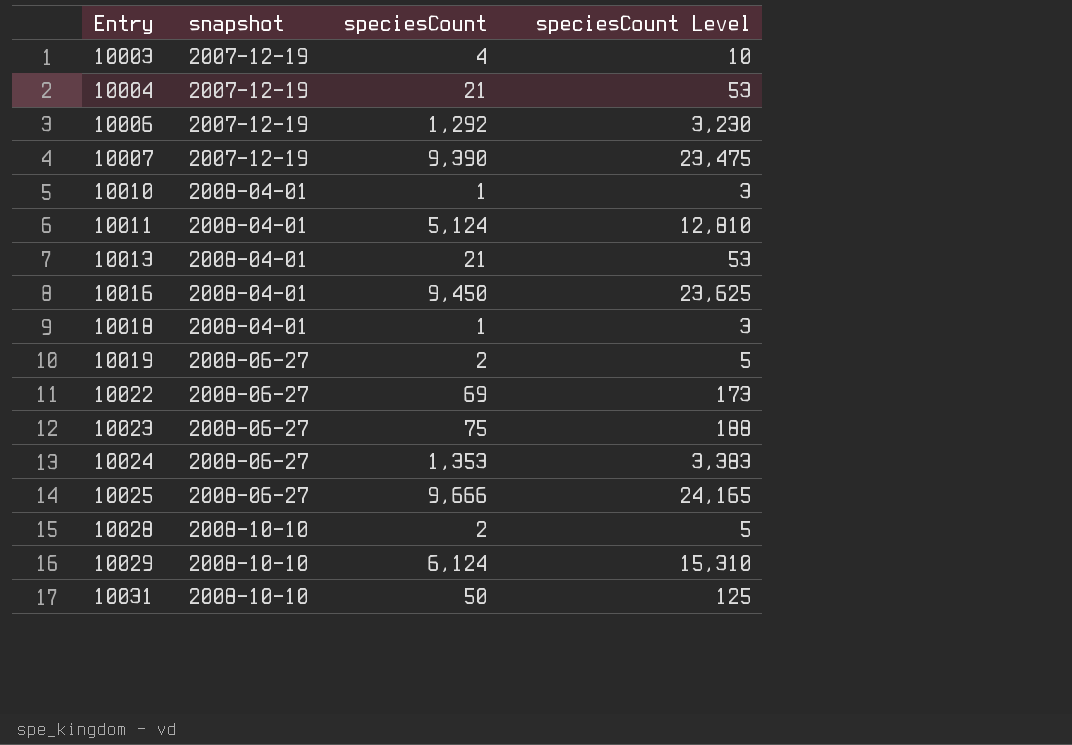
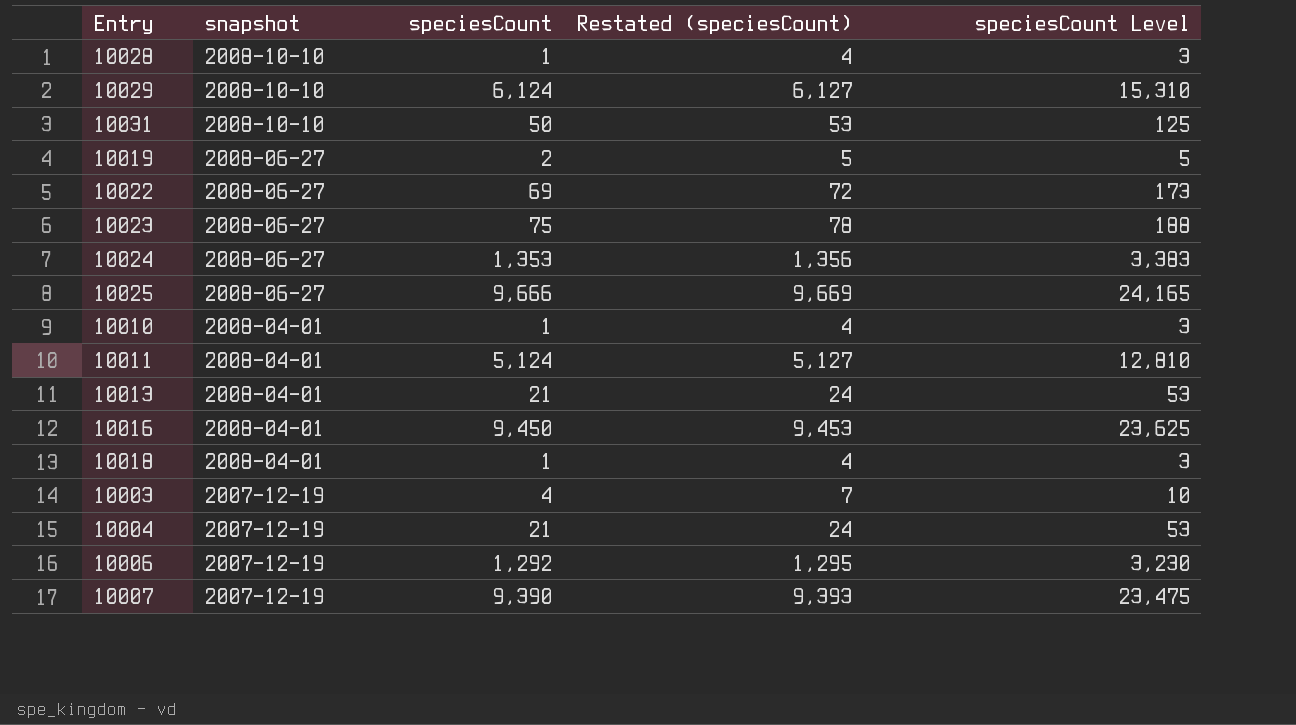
row order: Entry ascending -> snapshot descending
column Restated (speciesCount) | formula: none -> [speciesCount] + 3
10028 | speciesCount: 2 -> 1
10028 | speciesCount Level: 5 -> 3

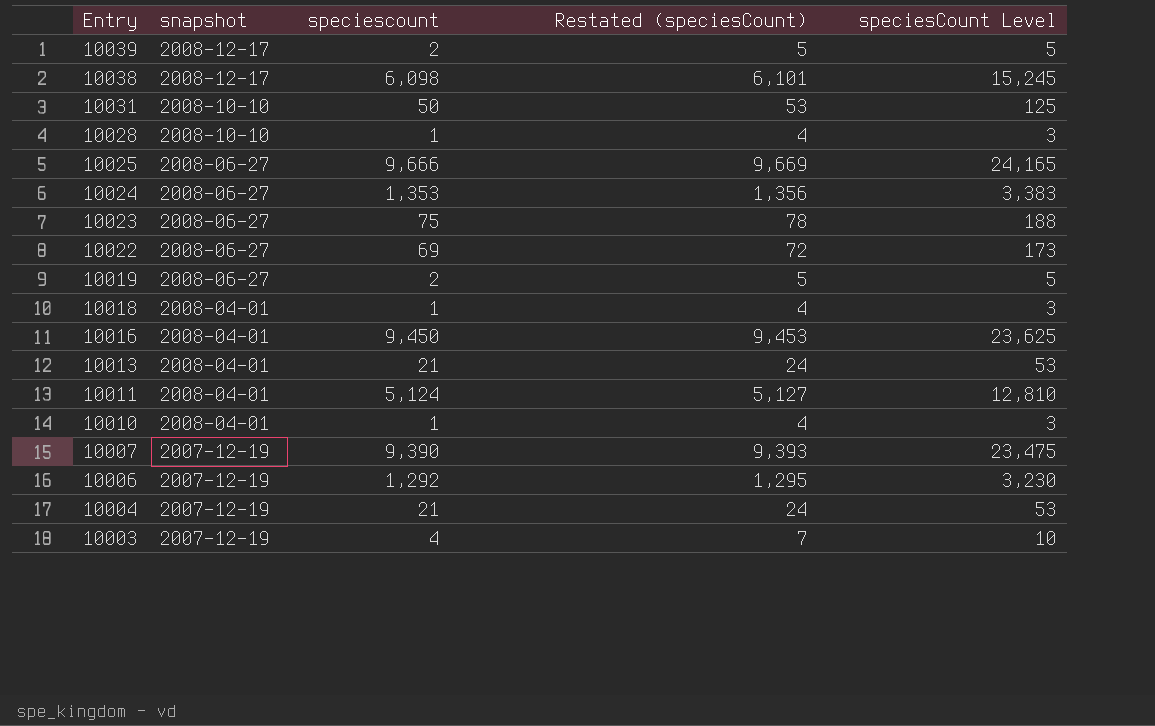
row order: snapshot descending -> Entry descending
column name: speciesCount -> speciescount
row 10029: 2008-10-10 | 6,124 | 6,127 | 15,310 -> none
row 10039: none -> 2008-12-17 | 2 | 5 | 5
row 10038: none -> 2008-12-17 | 6,098 | 6,101 | 15,245

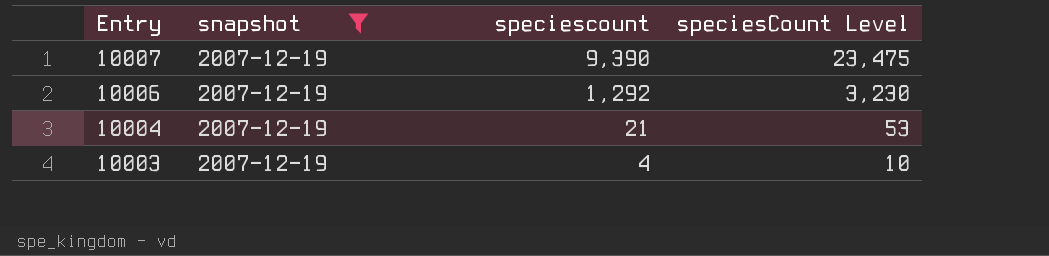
filter: none -> snapshot = 2007-12-19
column Restated (speciesCount) | formula: [speciescount] + 3 -> none

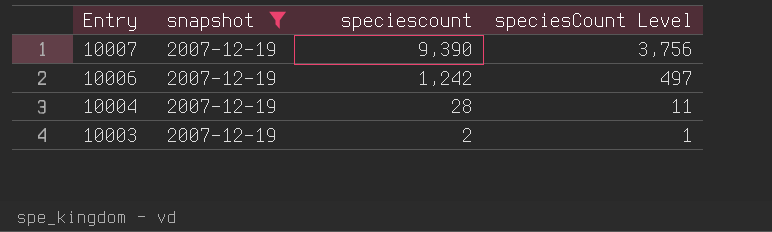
column speciesCount Level | formula: [speciescount] * 2.5 -> [speciescount] * 0.4
10006 | speciescount: 1,292 -> 1,242
10004 | speciescount: 21 -> 28
10003 | speciescount: 4 -> 2

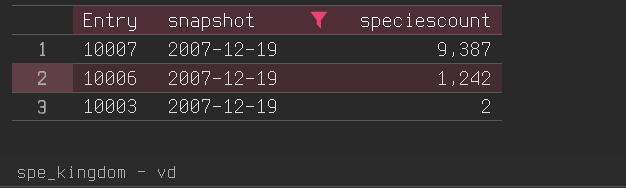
column speciesCount Level | formula: [speciescount] * 0.4 -> none
row 10004: 2007-12-19 | 28 | 11 -> none
10007 | speciescount: 9,390 -> 9,387

